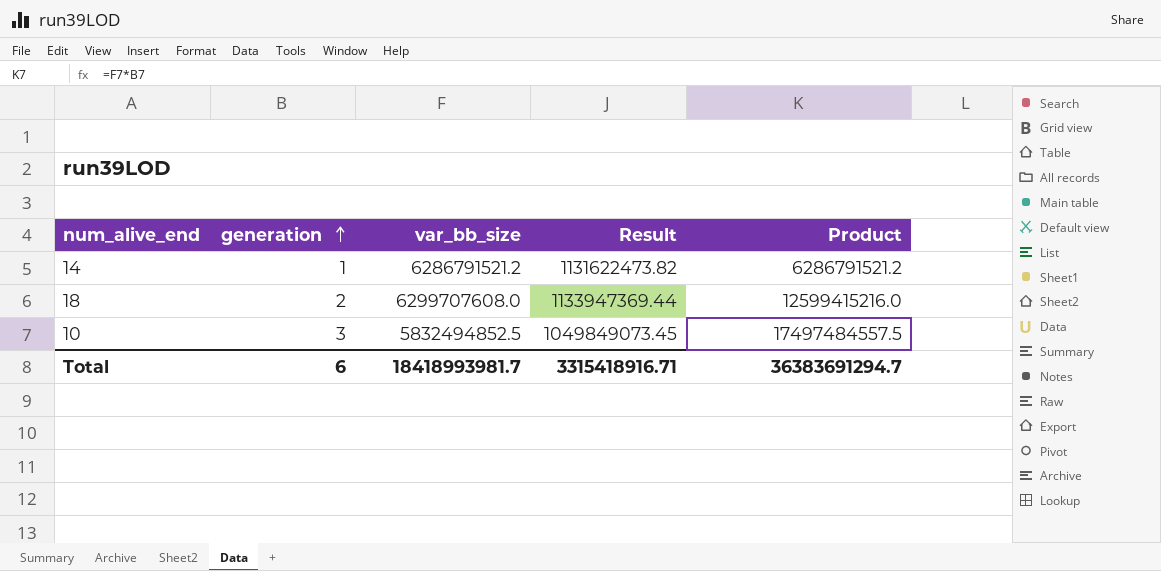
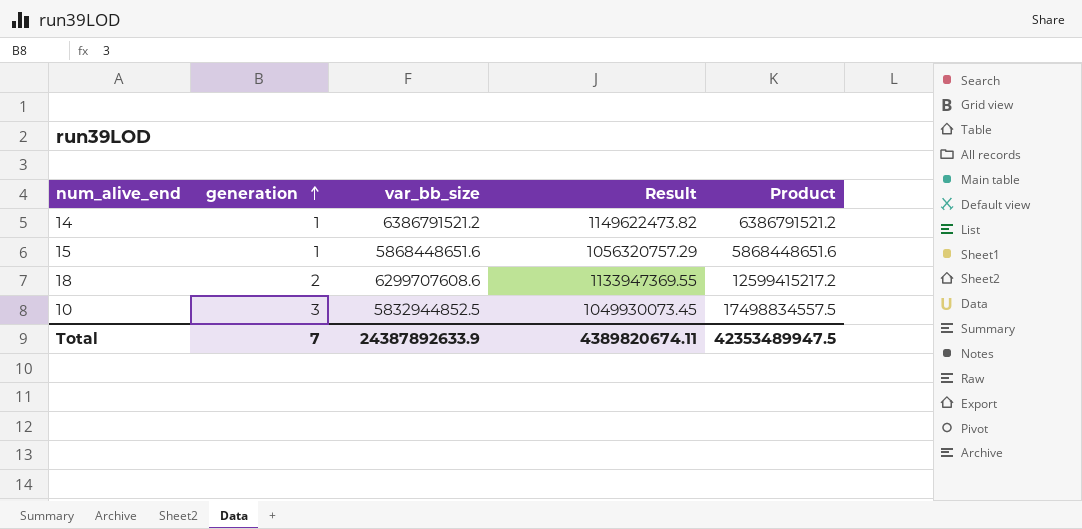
14 | var_bb_size: 6286791521.2 -> 6386791521.2
14 | Result: 1131622473.82 -> 1149622473.82
14 | Product: 6286791521.2 -> 6386791521.2
row 15: none -> 1 | 5868448651.6 | 1056320757.29 | 5868448651.6
18 | var_bb_size: 6299707608.0 -> 6299707608.6
18 | Result: 1133947369.44 -> 1133947369.55
18 | Product: 12599415216.0 -> 12599415217.2
10 | var_bb_size: 5832494852.5 -> 5832944852.5
10 | Result: 1049849073.45 -> 1049930073.45
10 | Product: 17497484557.5 -> 17498834557.5
Total | generation: 6 -> 7
Total | var_bb_size: 18418993981.7 -> 24387892633.9
Total | Result: 3315418916.71 -> 4389820674.11
Total | Product: 36383691294.7 -> 42353489947.5

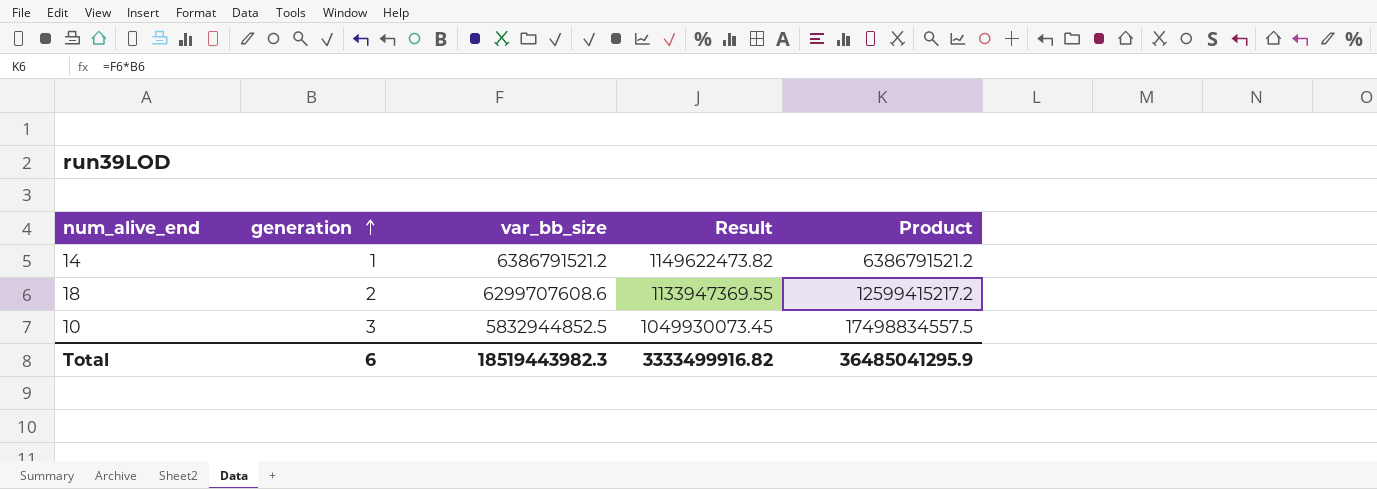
row 15: 1 | 5868448651.6 | 1056320757.29 | 5868448651.6 -> none
Total | generation: 7 -> 6
Total | var_bb_size: 24387892633.9 -> 18519443982.3
Total | Result: 4389820674.11 -> 3333499916.82
Total | Product: 42353489947.5 -> 36485041295.9

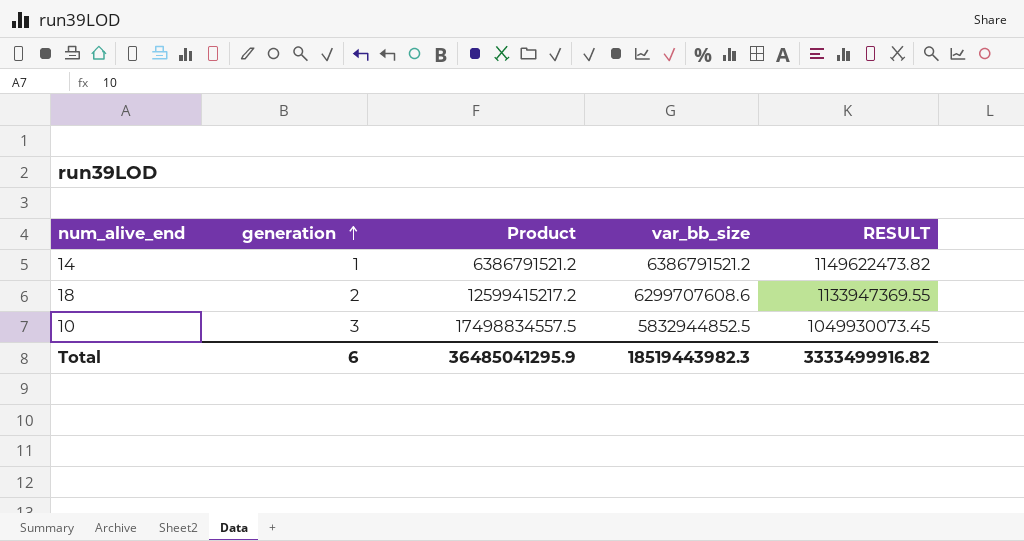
column Product | position: 5 -> 3
column name: Result -> RESULT

